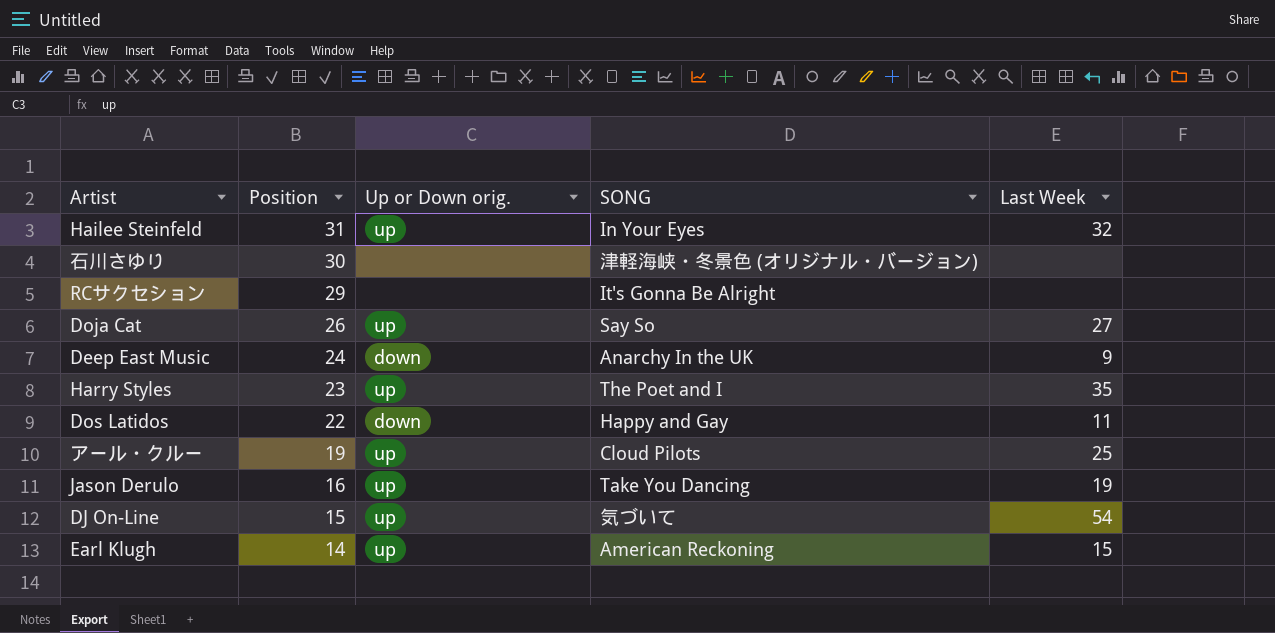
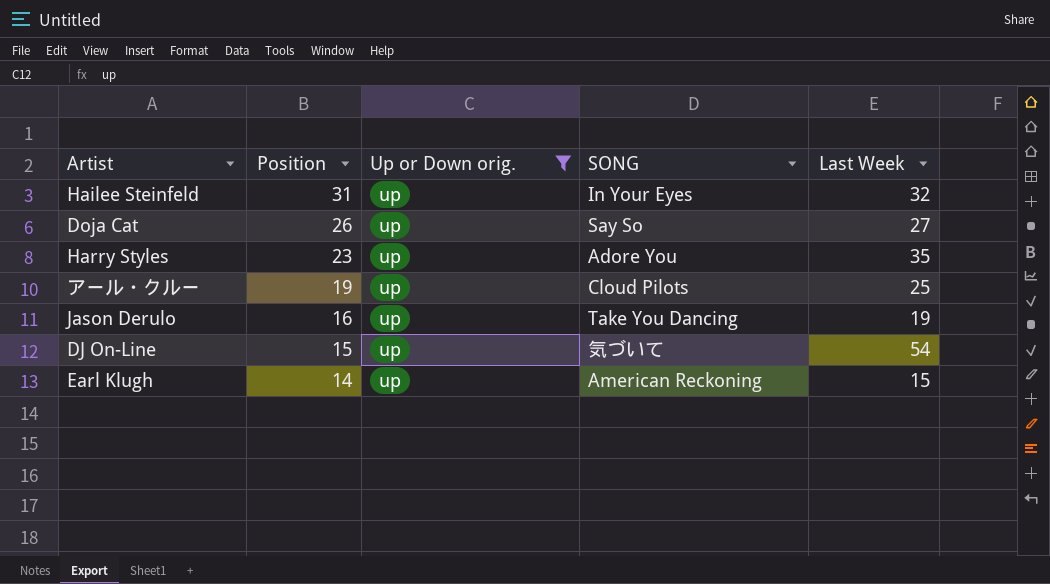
filter: none -> Up or Down orig. = up
Harry Styles | SONG: The Poet and I -> Adore You

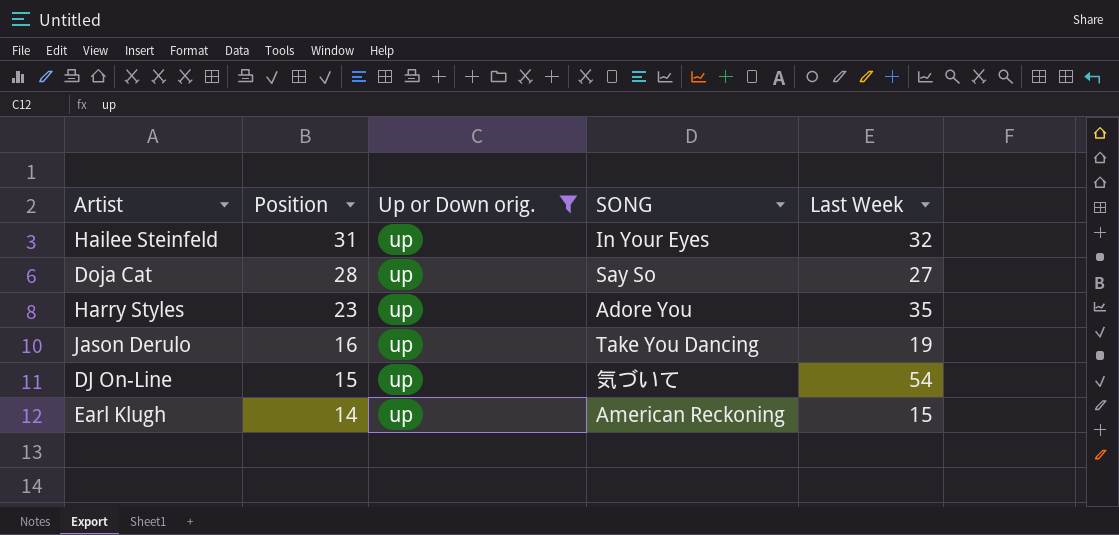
row アール・クルー: 19 | up | Cloud Pilots | 25 -> none
Doja Cat | Position: 26 -> 28

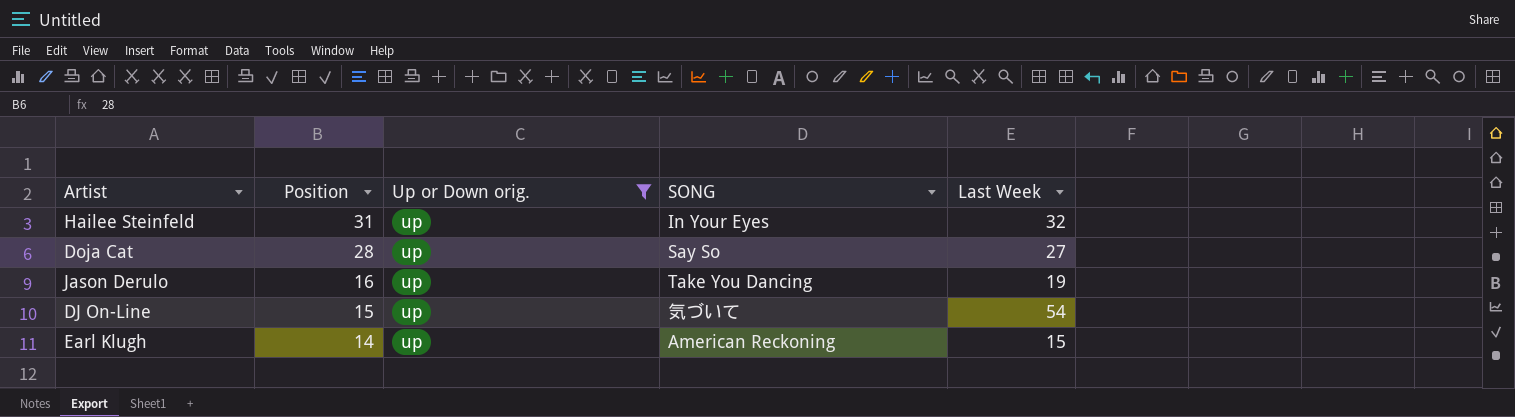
row Harry Styles: 23 | up | Adore You | 35 -> none

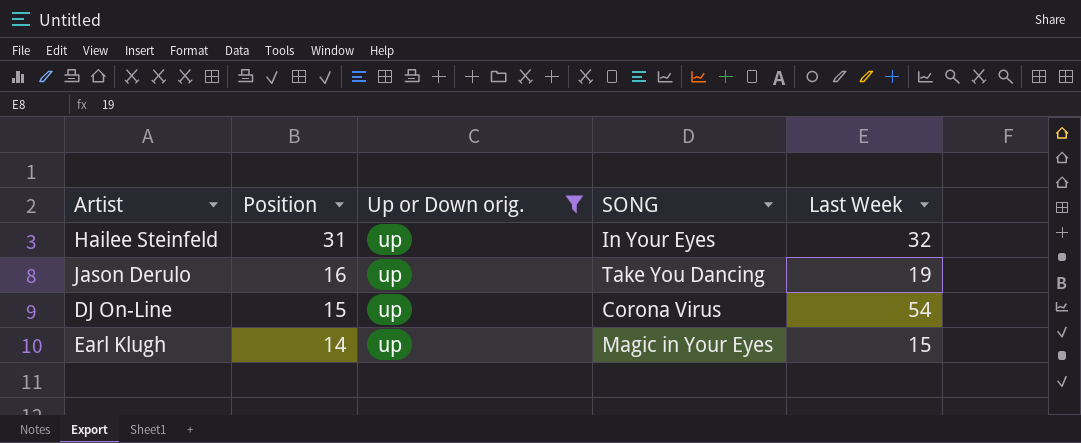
row Doja Cat: 28 | up | Say So | 27 -> none
DJ On-Line | SONG: 気づいて -> Corona Virus
Earl Klugh | SONG: American Reckoning -> Magic in Your Eyes

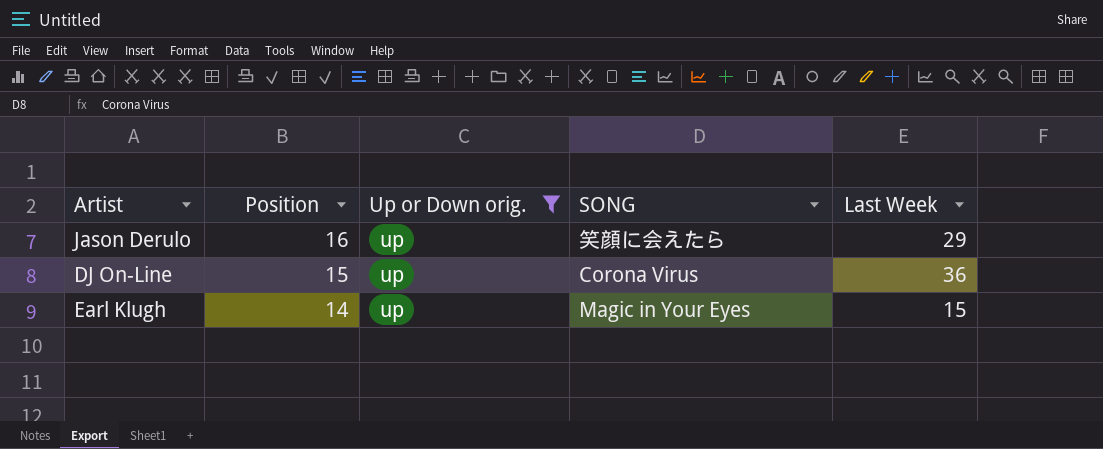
row Hailee Steinfeld: 31 | up | In Your Eyes | 32 -> none
Jason Derulo | SONG: Take You Dancing -> 笑顔に会えたら
Jason Derulo | Last Week: 19 -> 29
DJ On-Line | Last Week: 54 -> 36

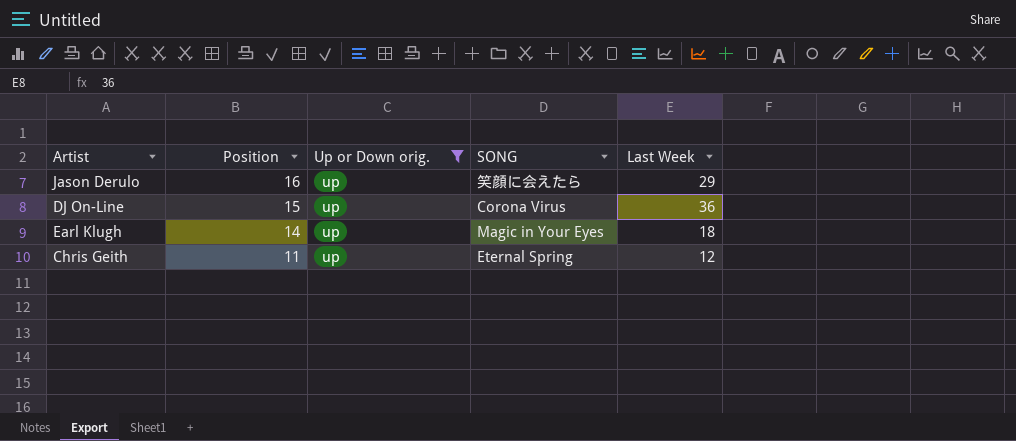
Earl Klugh | Last Week: 15 -> 18
row Chris Geith: none -> 11 | up | Eternal Spring | 12

